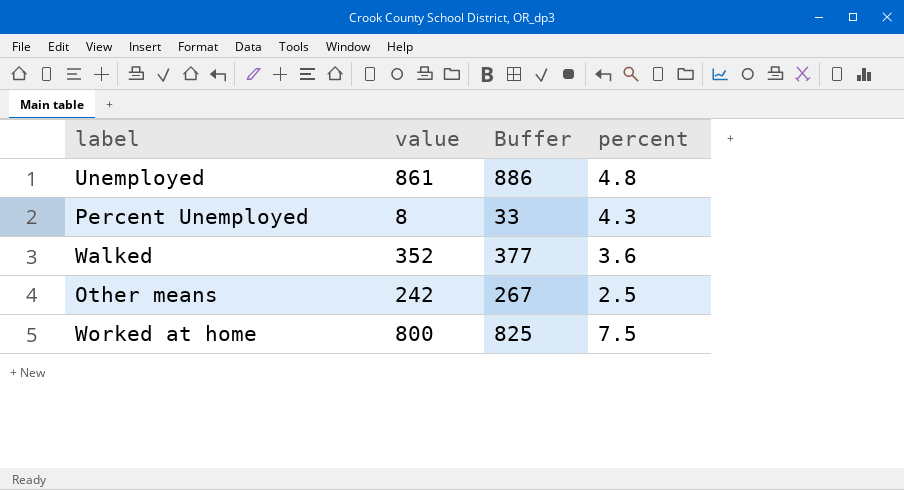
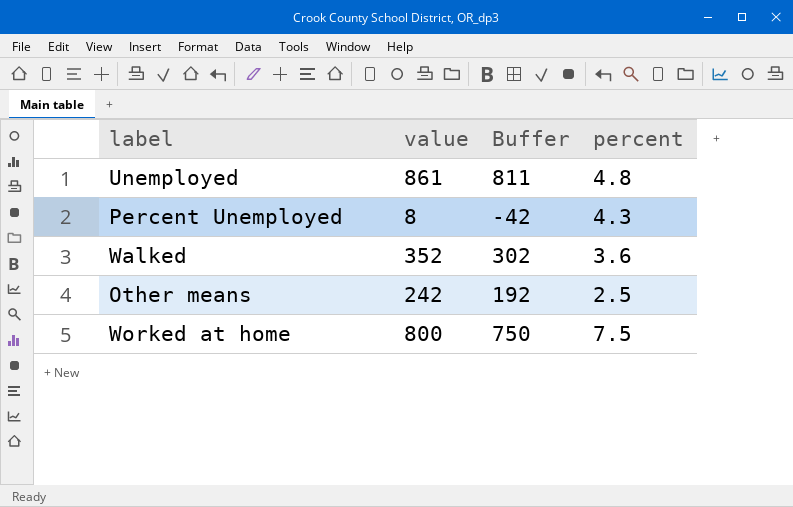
column Buffer | formula: [value] + 25 -> [value] - 50

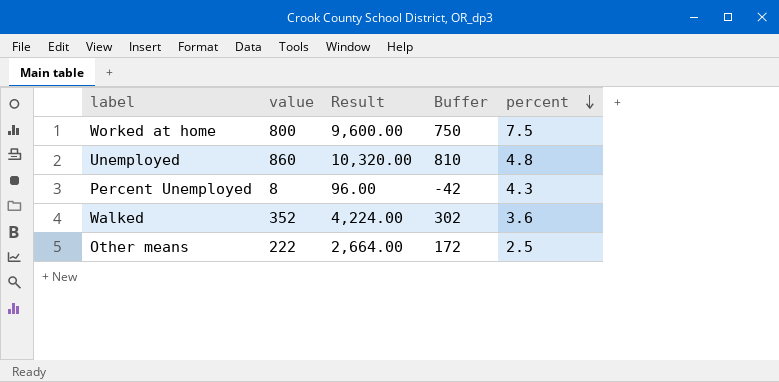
row order: none -> percent descending
column Result | formula: none -> [value] * 12
Unemployed | value: 861 -> 860
Unemployed | Buffer: 811 -> 810
Other means | value: 242 -> 222
Other means | Buffer: 192 -> 172

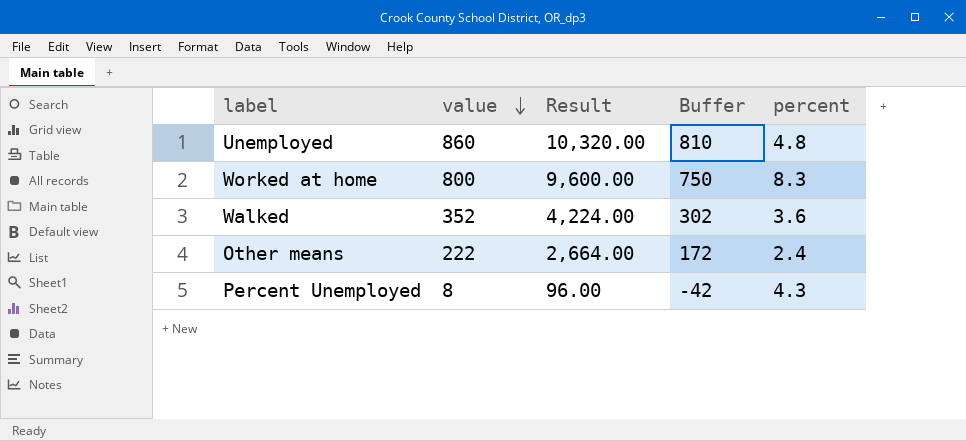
row order: percent descending -> value descending
Worked at home | percent: 7.5 -> 8.3
Other means | percent: 2.5 -> 2.4

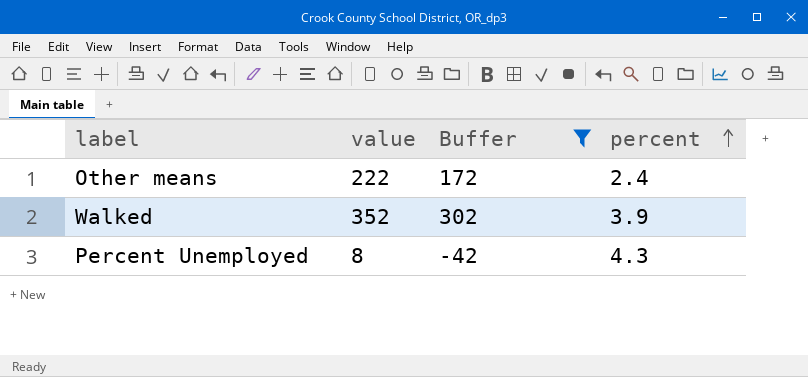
filter: none -> Buffer <= 302
row order: value descending -> percent ascending
column Result | formula: [value] * 12 -> none
Walked | percent: 3.6 -> 3.9

